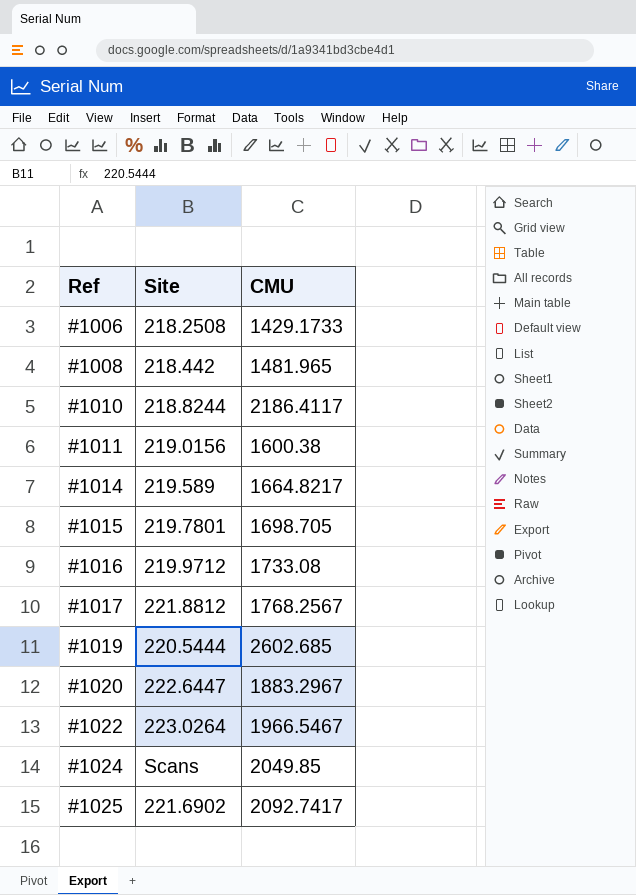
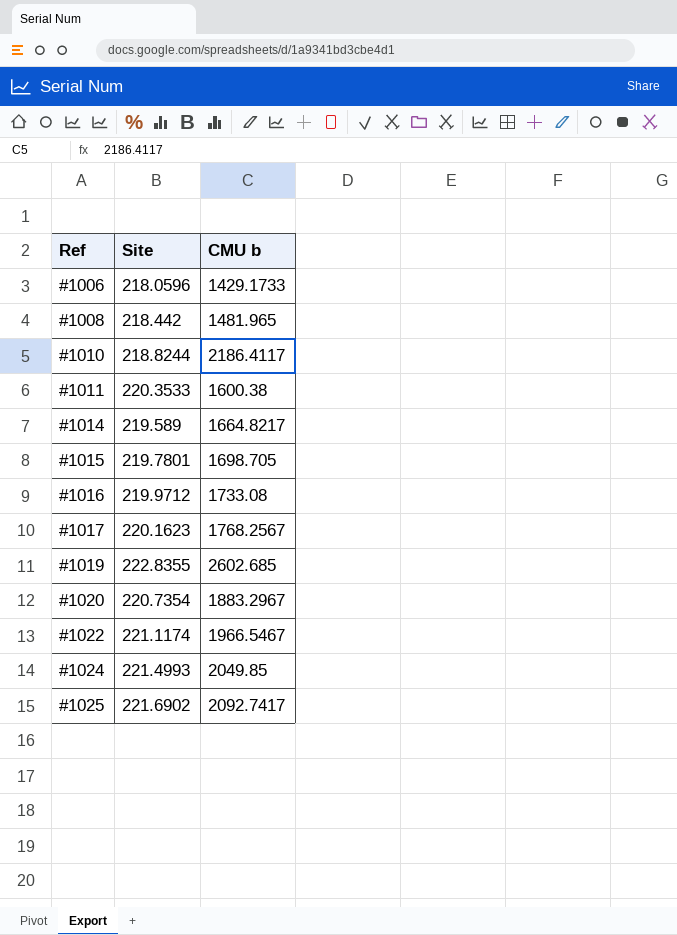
column name: CMU -> CMU b
#1006 | Site: 218.2508 -> 218.0596
#1011 | Site: 219.0156 -> 220.3533
#1017 | Site: 221.8812 -> 220.1623
#1019 | Site: 220.5444 -> 222.8355
#1020 | Site: 222.6447 -> 220.7354
#1022 | Site: 223.0264 -> 221.1174
#1024 | Site: Scans -> 221.4993

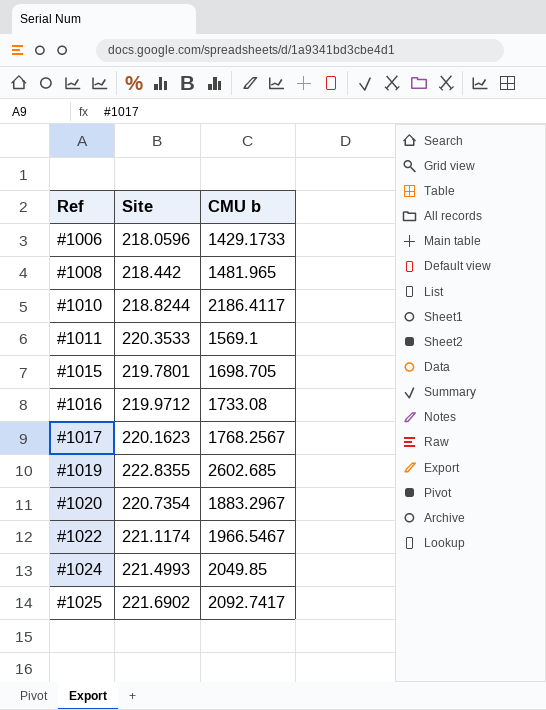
row #1014: 219.589 | 1664.8217 -> none
#1011 | CMU b: 1600.38 -> 1569.1

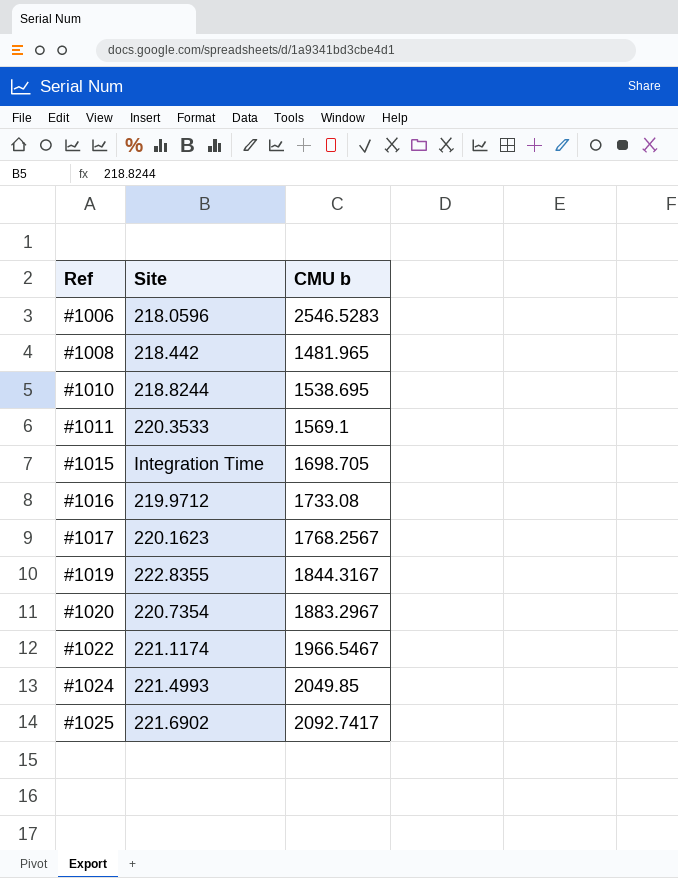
#1006 | CMU b: 1429.1733 -> 2546.5283
#1010 | CMU b: 2186.4117 -> 1538.695
#1015 | Site: 219.7801 -> Integration Time
#1019 | CMU b: 2602.685 -> 1844.3167

